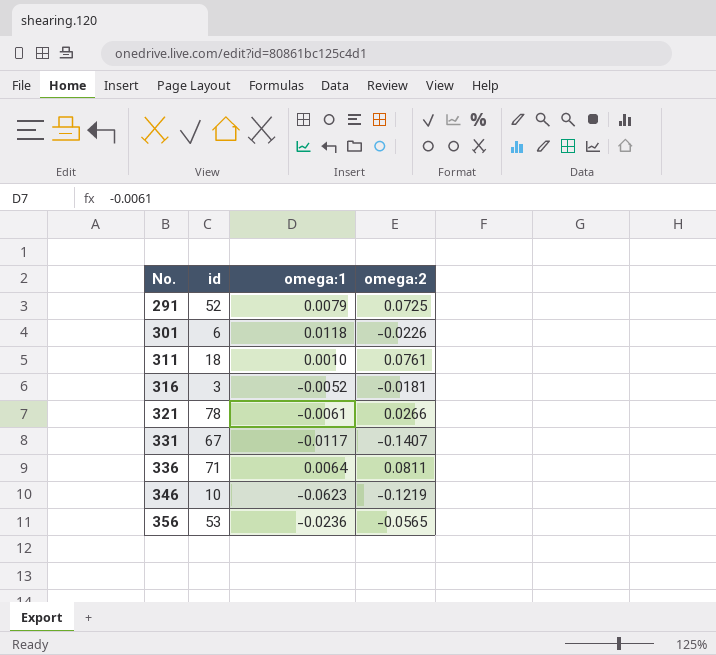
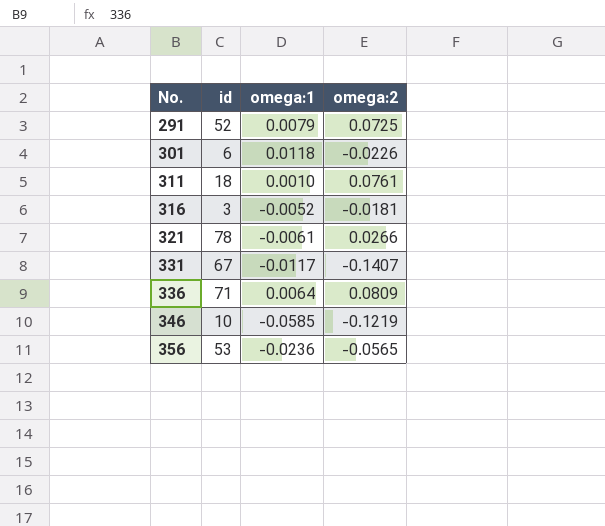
336 | omega:2: 0.0811 -> 0.0809
346 | omega:1: -0.0623 -> -0.0585

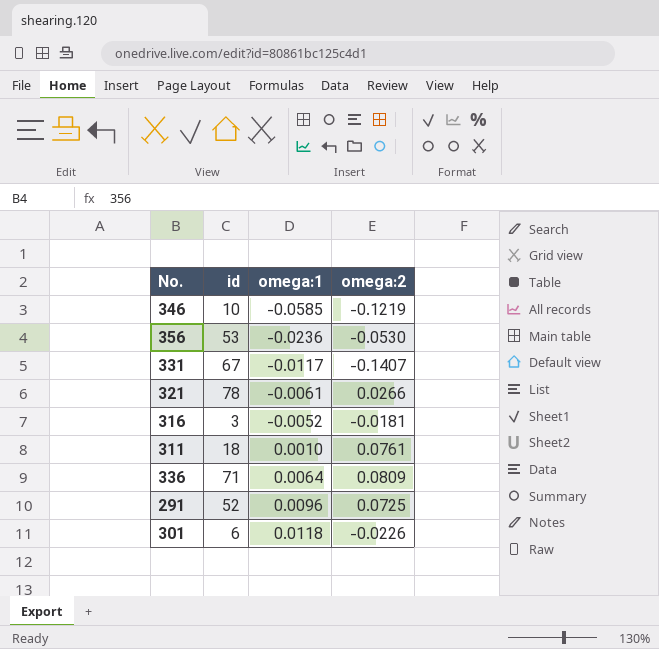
row order: No. ascending -> omega:1 ascending
356 | omega:2: -0.0565 -> -0.0530
291 | omega:1: 0.0079 -> 0.0096

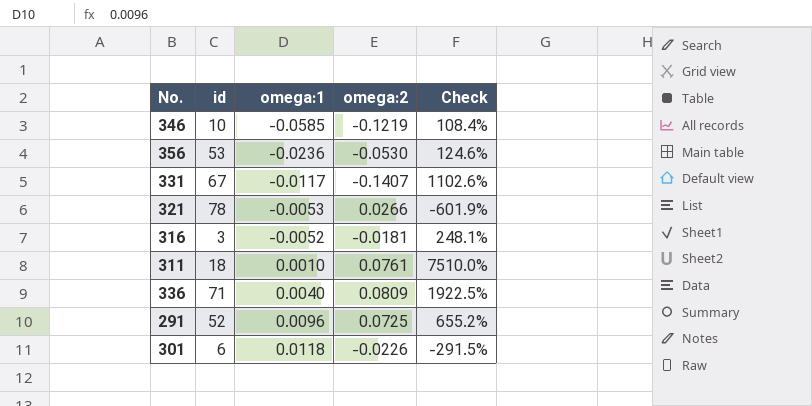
column Check | formula: none -> ([omega:2] - [omega:1]) / [omega:1]
321 | omega:1: -0.0061 -> -0.0053
336 | omega:1: 0.0064 -> 0.0040

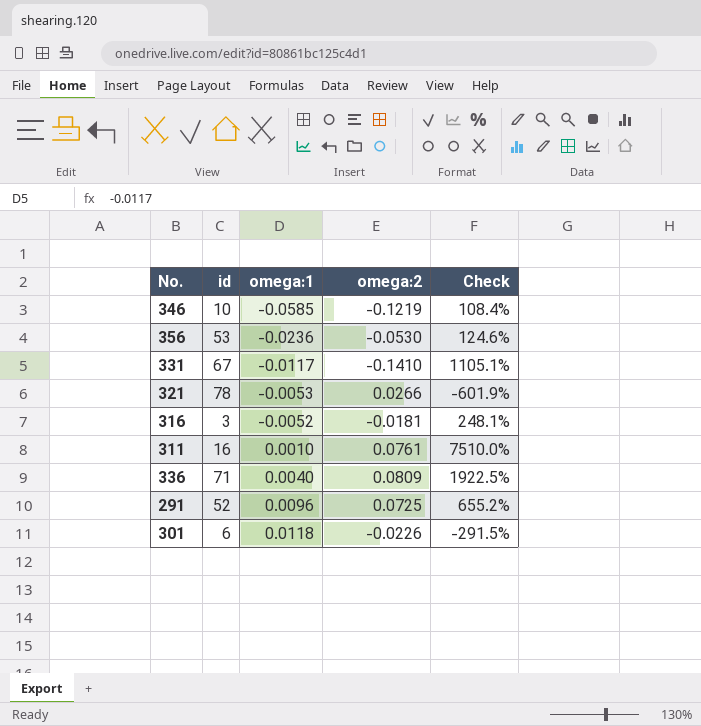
331 | omega:2: -0.1407 -> -0.1410
331 | Check: 1102.6% -> 1105.1%
311 | id: 18 -> 16

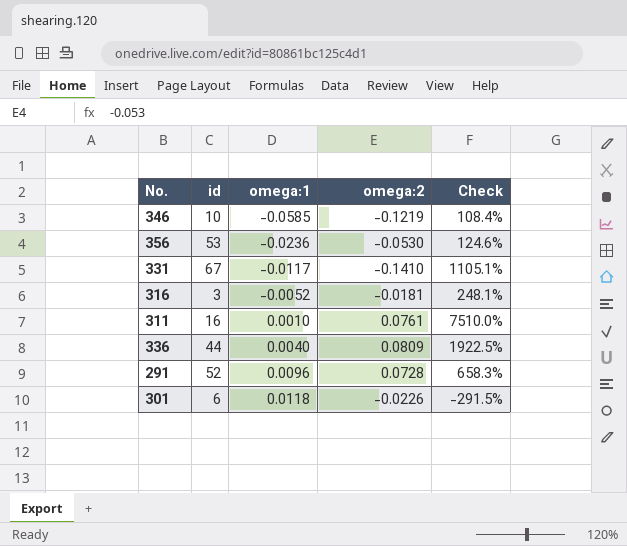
row 321: 78 | -0.0053 | 0.0266 | -601.9% -> none
336 | id: 71 -> 44
291 | omega:2: 0.0725 -> 0.0728
291 | Check: 655.2% -> 658.3%

